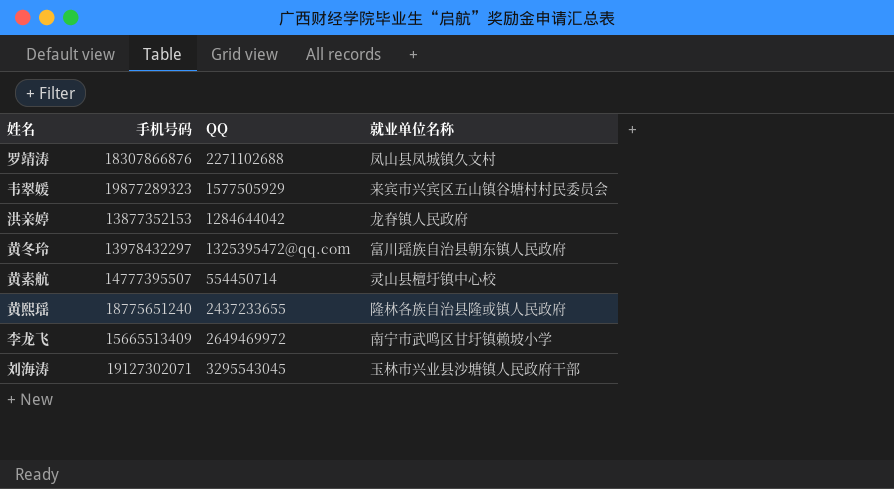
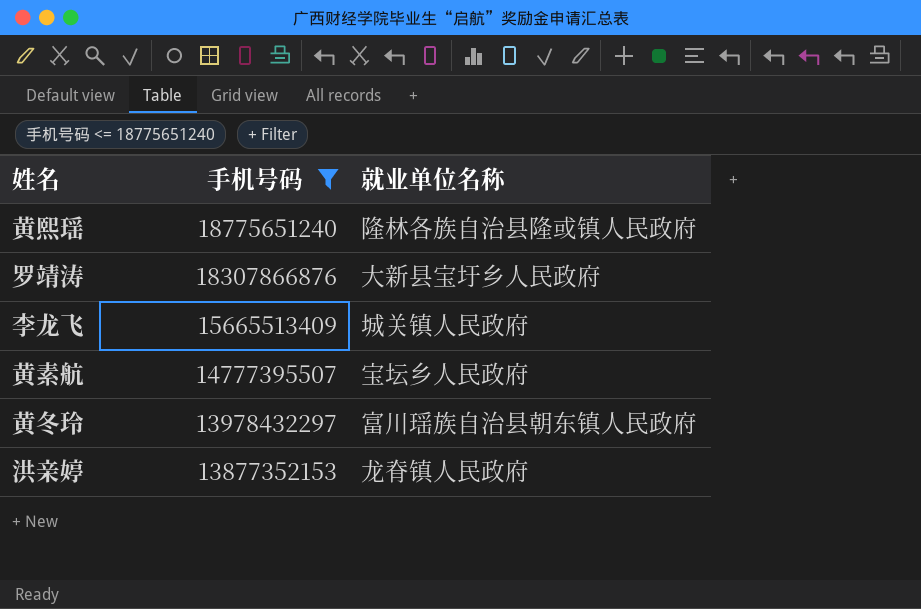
filter: none -> 手机号码 <= 18775651240
row order: none -> 手机号码 descending
column QQ | position: 3 -> none
罗靖涛 | 就业单位名称: 凤山县凤城镇久文村 -> 大新县宝圩乡人民政府
李龙飞 | 就业单位名称: 南宁市武鸣区甘圩镇赖坡小学 -> 城关镇人民政府
黄素航 | 就业单位名称: 灵山县檀圩镇中心校 -> 宝坛乡人民政府

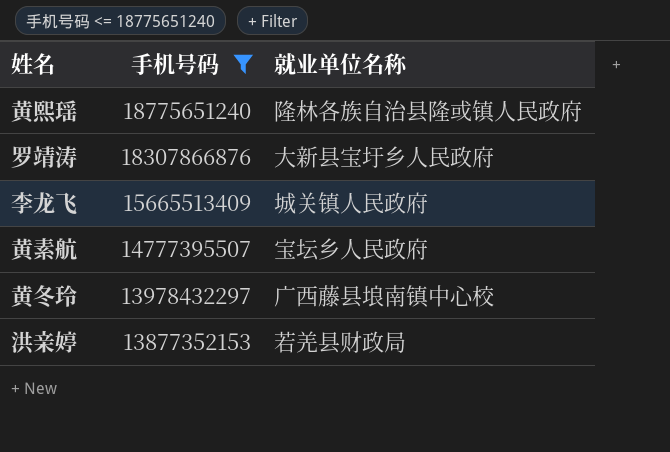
黄冬玲 | 就业单位名称: 富川瑶族自治县朝东镇人民政府 -> 广西藤县埌南镇中心校
洪亲婷 | 就业单位名称: 龙脊镇人民政府 -> 若羌县财政局

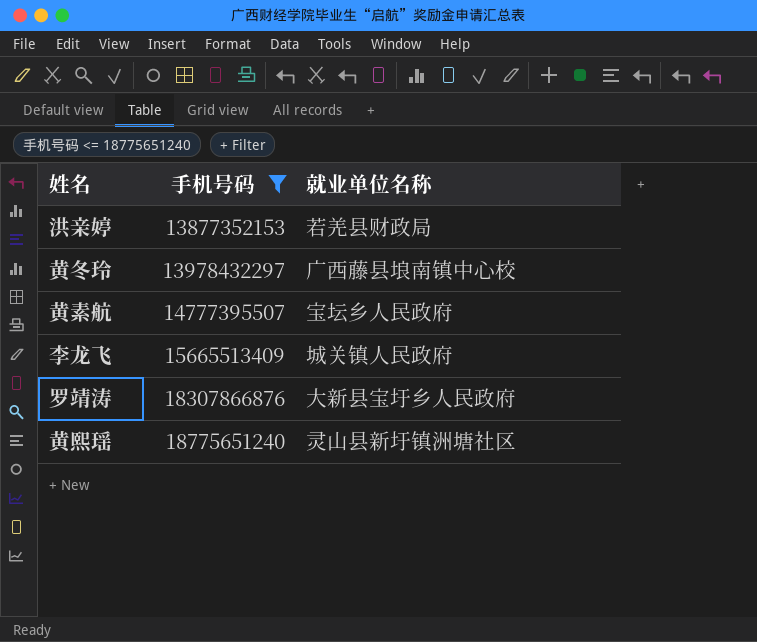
row order: 手机号码 descending -> 手机号码 ascending
黄熙瑶 | 就业单位名称: 隆林各族自治县隆或镇人民政府 -> 灵山县新圩镇洲塘社区

